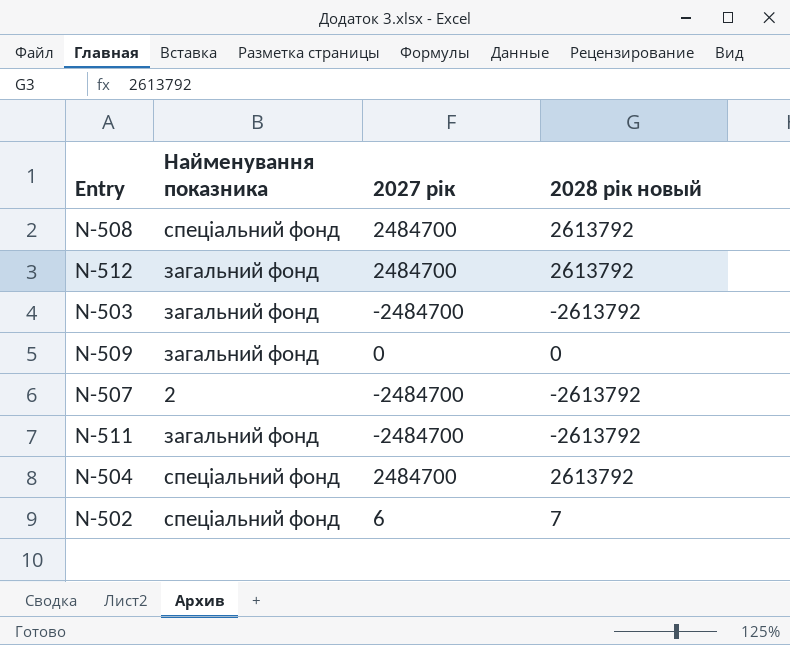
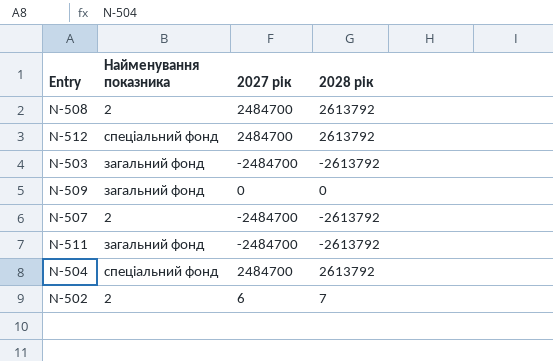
column name: 2028 рік новый -> 2028 рік
N-508 | Найменування показника: спеціальний фонд -> 2
N-512 | Найменування показника: загальний фонд -> спеціальний фонд
N-502 | Найменування показника: спеціальний фонд -> 2

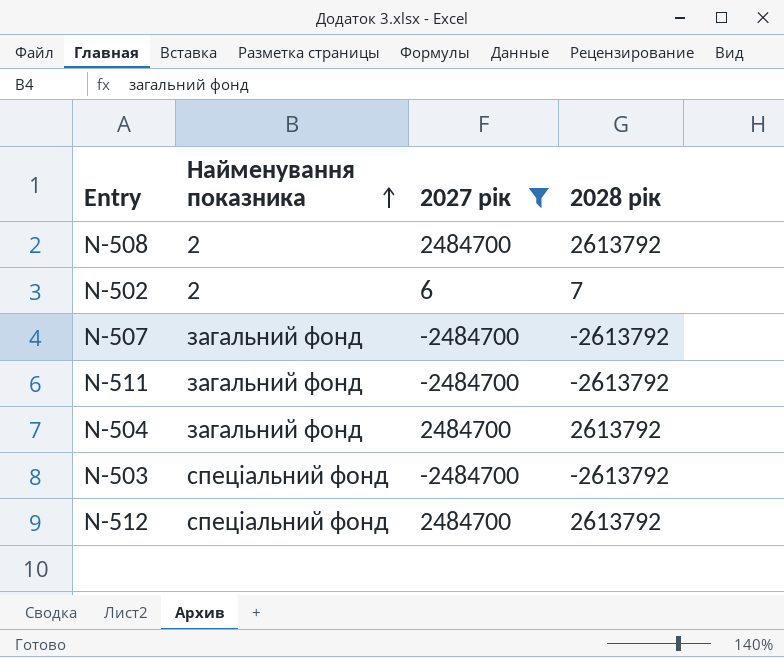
filter: none -> 2027 рік != 0
row order: none -> Найменування показника ascending
N-507 | Найменування показника: 2 -> загальний фонд
N-504 | Найменування показника: спеціальний фонд -> загальний фонд
N-503 | Найменування показника: загальний фонд -> спеціальний фонд

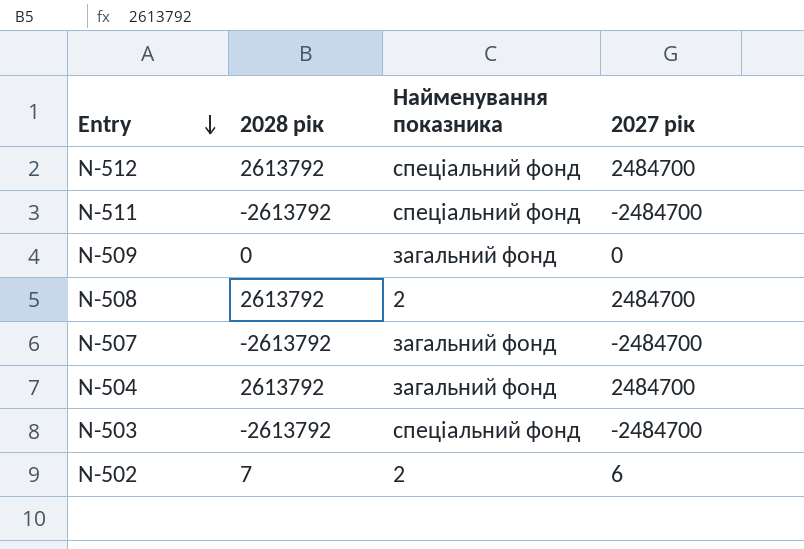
filter: 2027 рік != 0 -> none
row order: Найменування показника ascending -> Entry descending
column 2028 рік | position: 4 -> 2
N-511 | Найменування показника: загальний фонд -> спеціальний фонд

